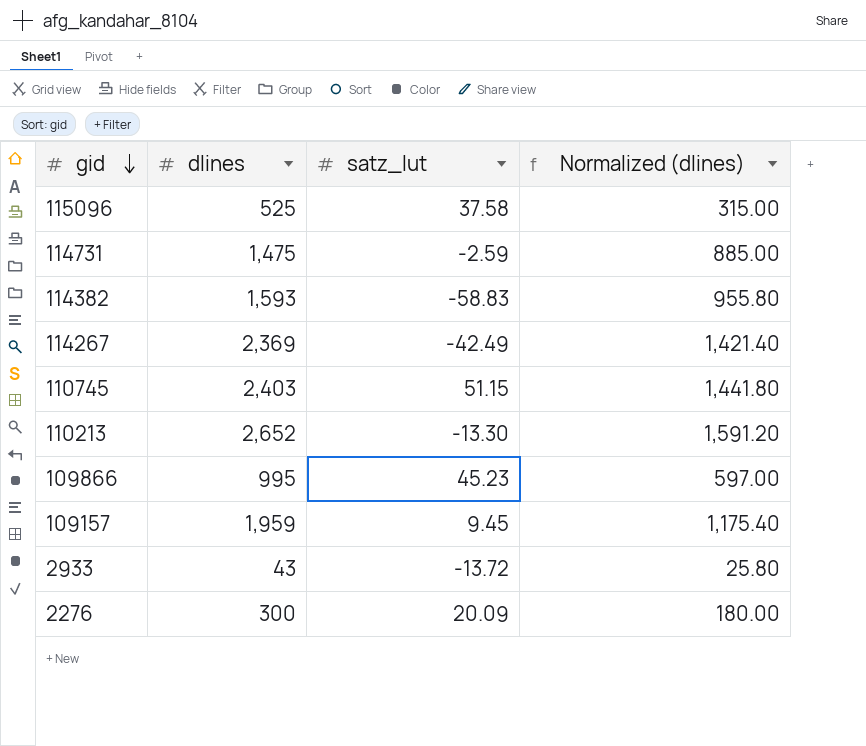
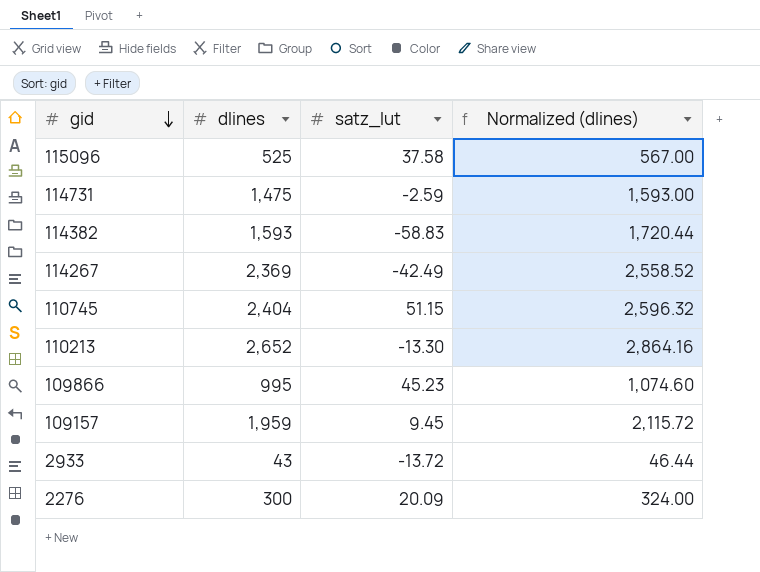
column Normalized (dlines) | formula: [dlines] * 0.6 -> [dlines] * 1.08
110745 | dlines: 2,403 -> 2,404

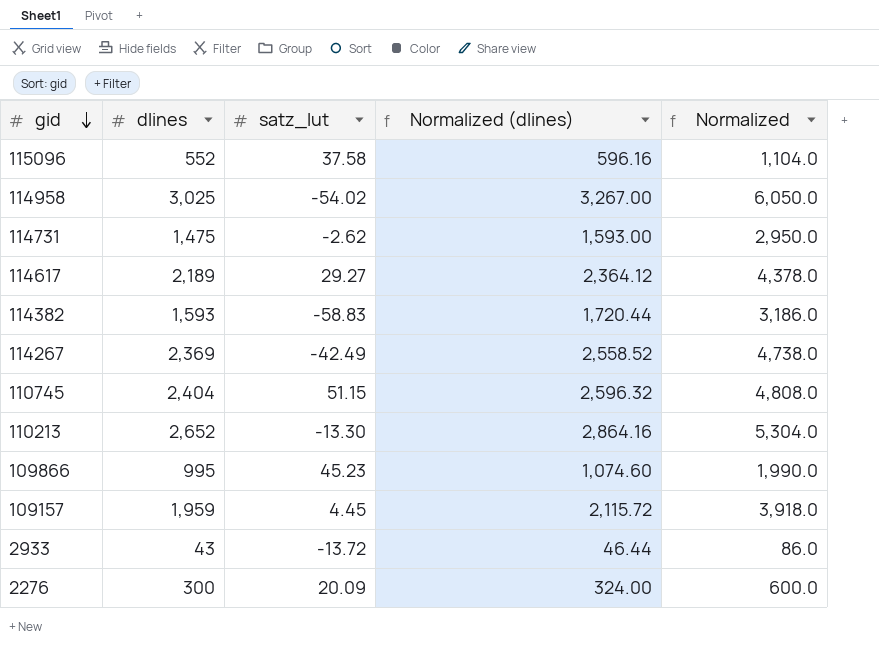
column Normalized | formula: none -> [dlines] * 2
115096 | dlines: 525 -> 552
115096 | Normalized (dlines): 567.00 -> 596.16
row 114958: none -> 3,025 | -54.02 | 3,267.00 | 6,050.0
114731 | satz_lut: -2.59 -> -2.62
row 114617: none -> 2,189 | 29.27 | 2,364.12 | 4,378.0
109157 | satz_lut: 9.45 -> 4.45

